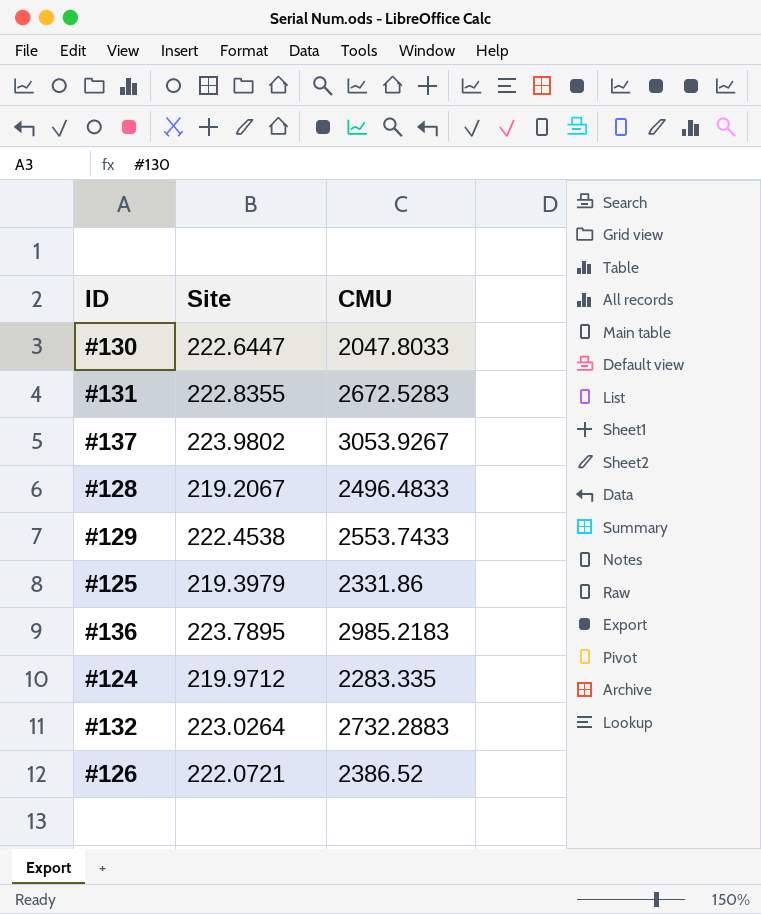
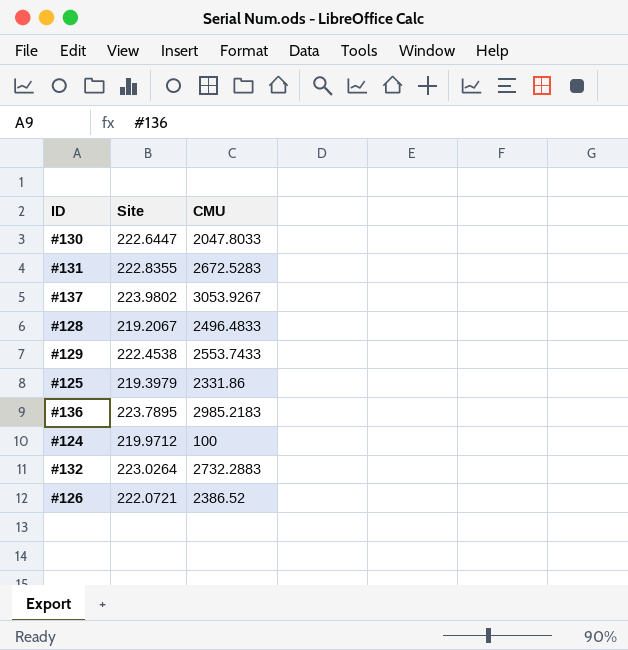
#124 | CMU: 2283.335 -> 100

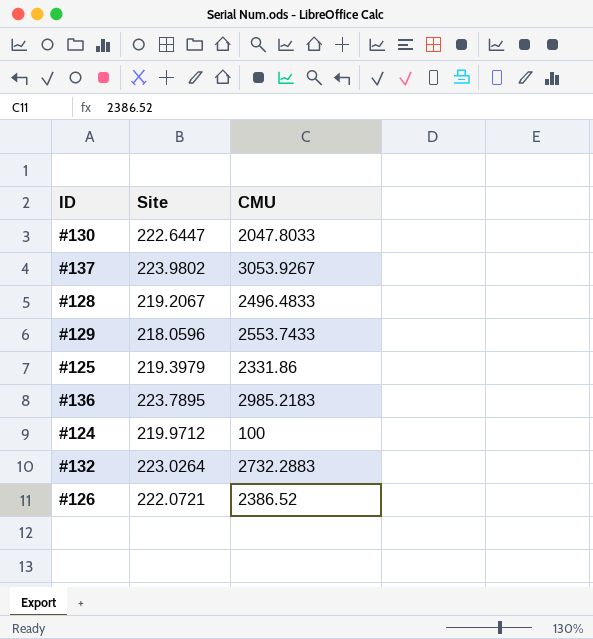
row #131: 222.8355 | 2672.5283 -> none
#129 | Site: 222.4538 -> 218.0596

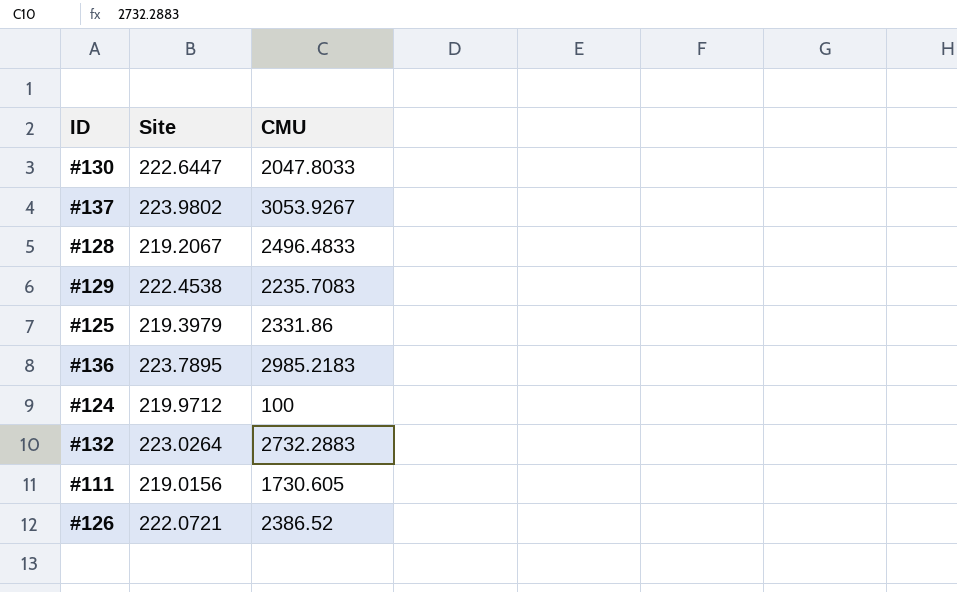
#129 | Site: 218.0596 -> 222.4538
#129 | CMU: 2553.7433 -> 2235.7083
row #111: none -> 219.0156 | 1730.605

